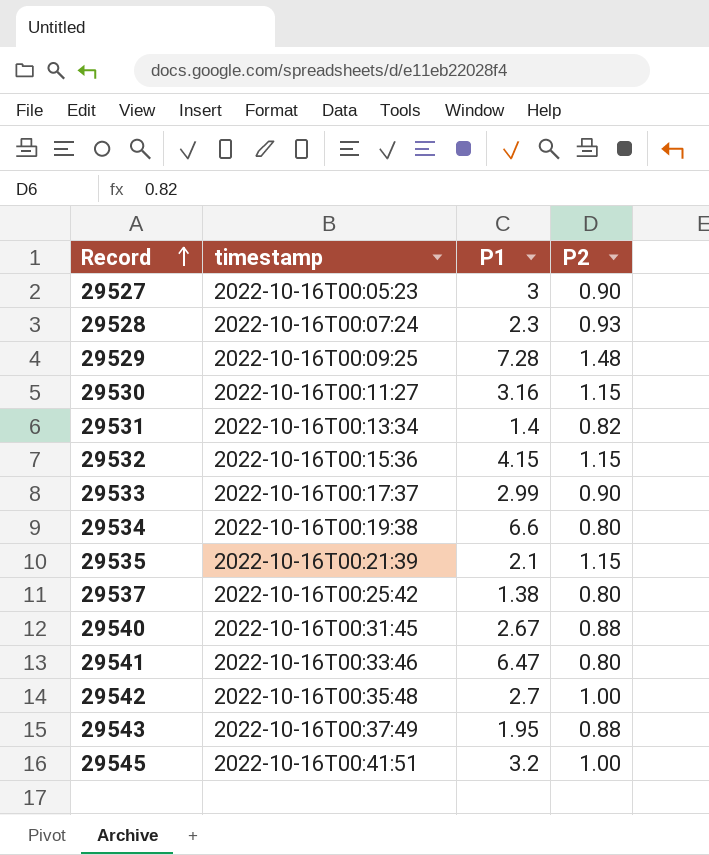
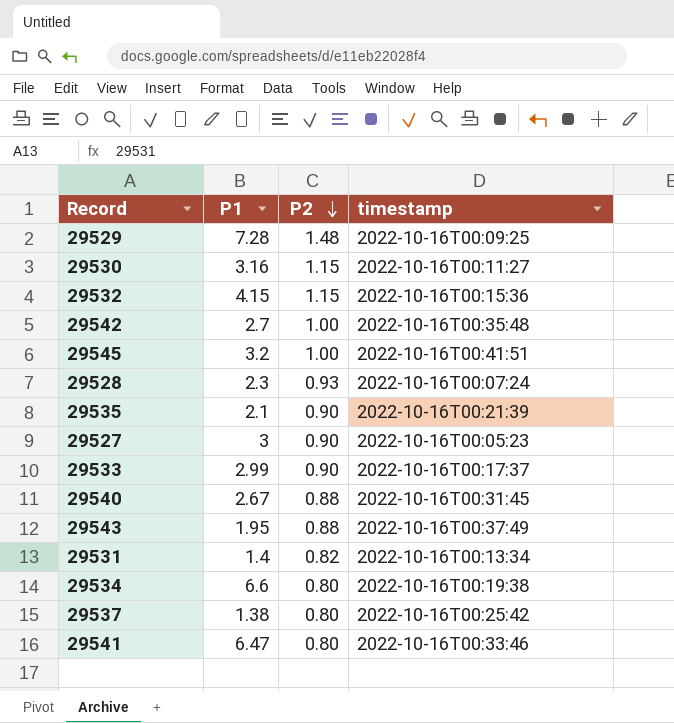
row order: Record ascending -> P2 descending
column timestamp | position: 2 -> 4
29535 | P2: 1.15 -> 0.90

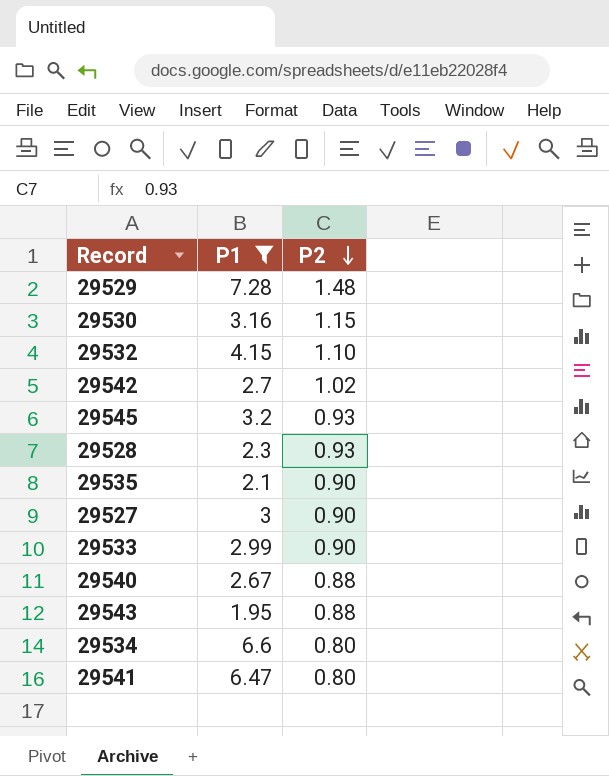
filter: none -> P1 >= 1.95
column timestamp | position: 4 -> none
29532 | P2: 1.15 -> 1.10
29542 | P2: 1.00 -> 1.02
29545 | P2: 1.00 -> 0.93

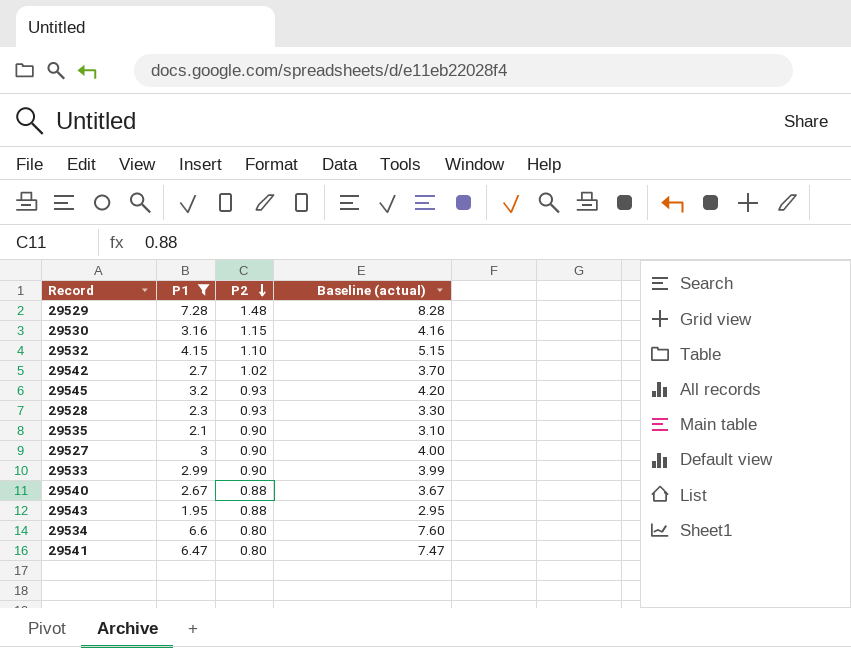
column Baseline (actual) | formula: none -> [P1] + 1

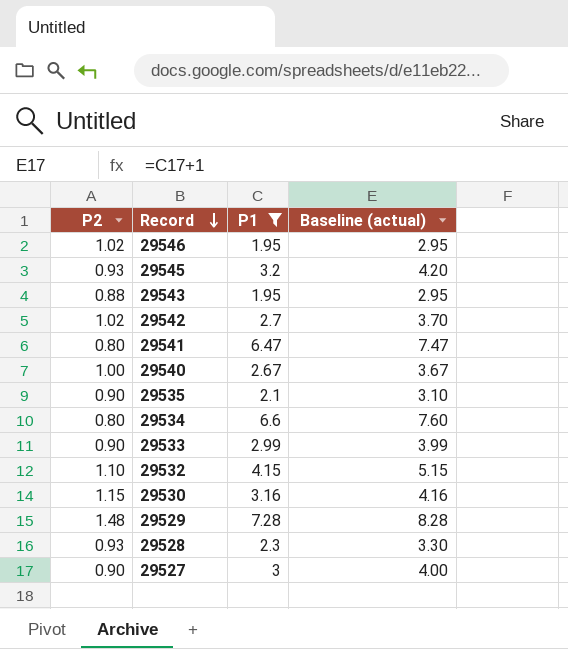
row order: P2 descending -> Record descending
column P2 | position: 3 -> 1
row 29546: none -> 1.02 | 1.95 | 2.95
29540 | P2: 0.88 -> 1.00

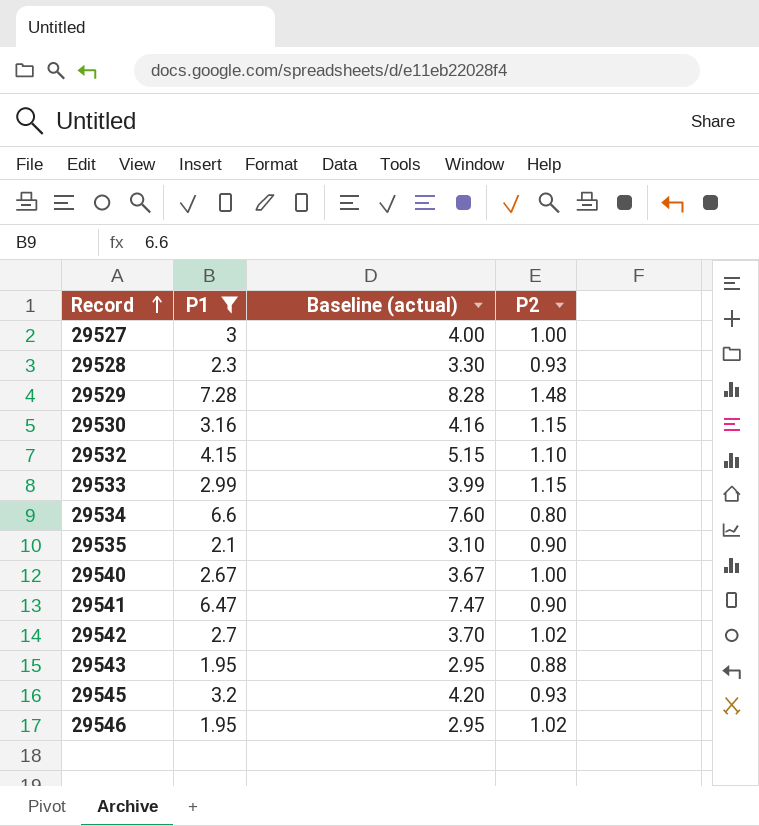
row order: Record descending -> Record ascending
column P2 | position: 1 -> 4
29527 | P2: 0.90 -> 1.00
29533 | P2: 0.90 -> 1.15
29541 | P2: 0.80 -> 0.90

